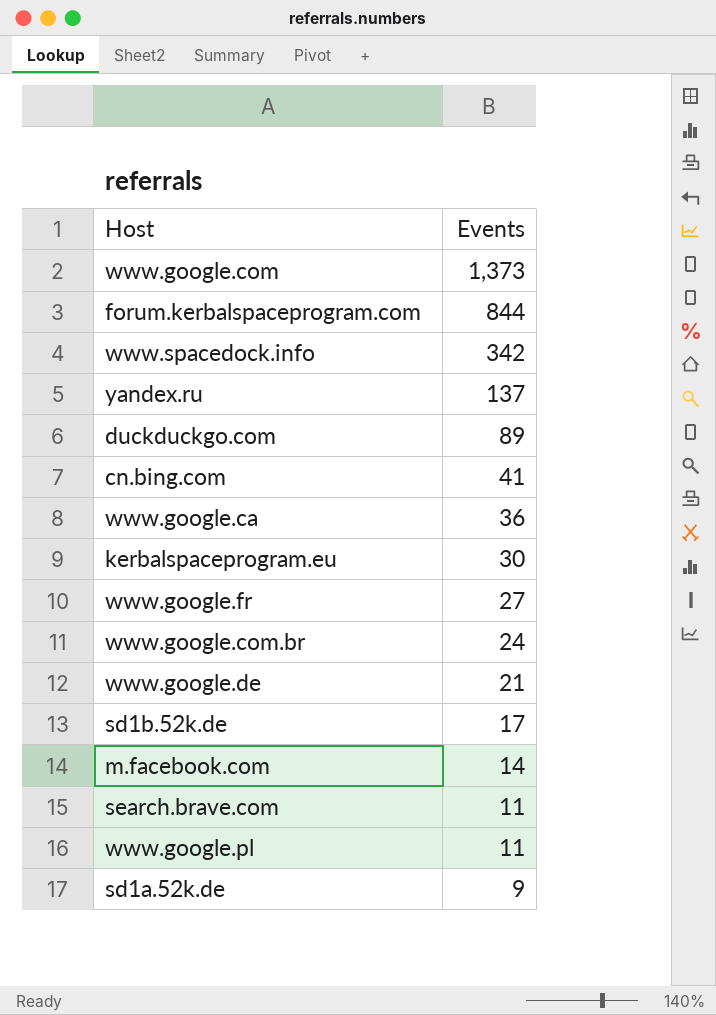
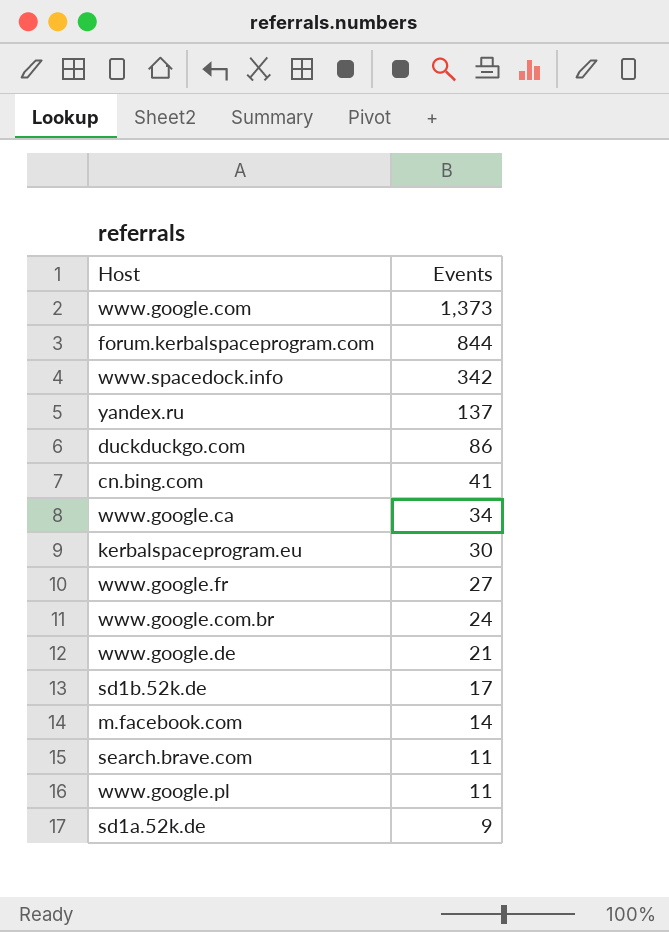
duckduckgo.com | Events: 89 -> 86
www.google.ca | Events: 36 -> 34

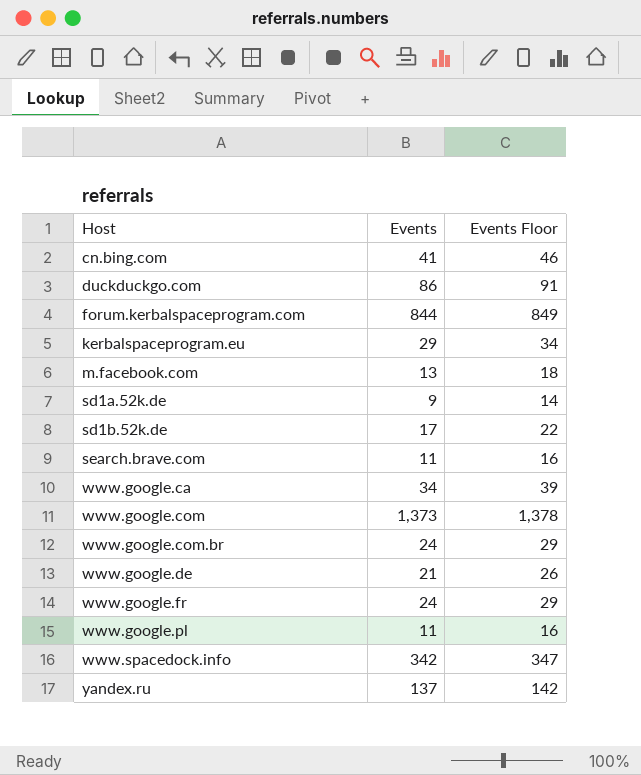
row order: Events descending -> Host ascending
column Events Floor | formula: none -> [Events] + 5
kerbalspaceprogram.eu | Events: 30 -> 29
m.facebook.com | Events: 14 -> 13
www.google.fr | Events: 27 -> 24

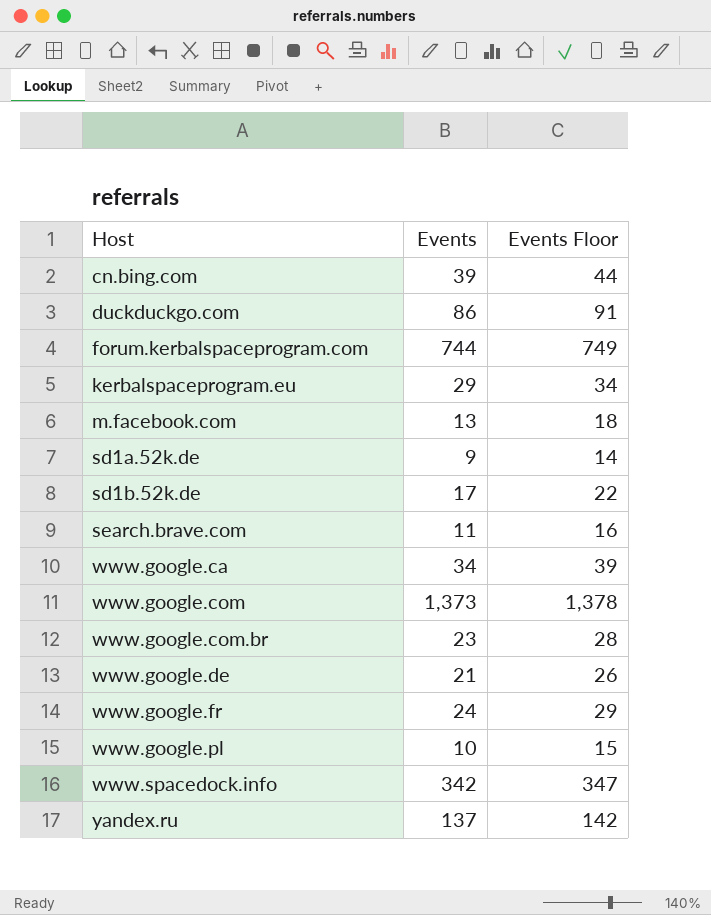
cn.bing.com | Events: 41 -> 39
cn.bing.com | Events Floor: 46 -> 44
forum.kerbalspaceprogram.com | Events: 844 -> 744
forum.kerbalspaceprogram.com | Events Floor: 849 -> 749
www.google.com.br | Events: 24 -> 23
www.google.com.br | Events Floor: 29 -> 28
www.google.pl | Events: 11 -> 10
www.google.pl | Events Floor: 16 -> 15

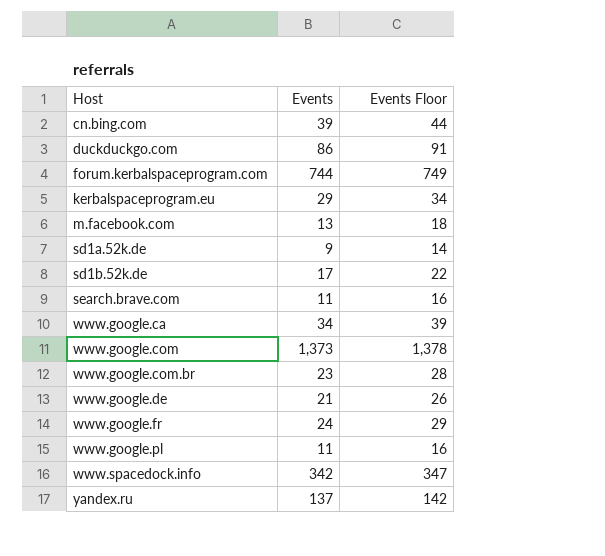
www.google.pl | Events: 10 -> 11
www.google.pl | Events Floor: 15 -> 16

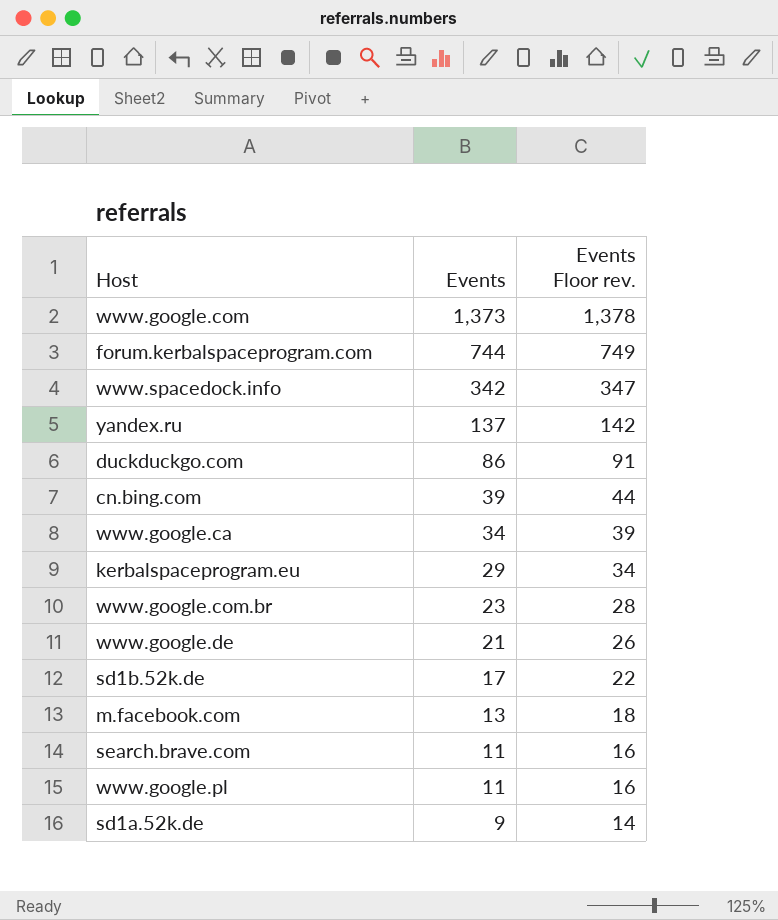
row order: Host ascending -> Events descending
column name: Events Floor -> Events Floor rev.
row www.google.fr: 24 | 29 -> none

